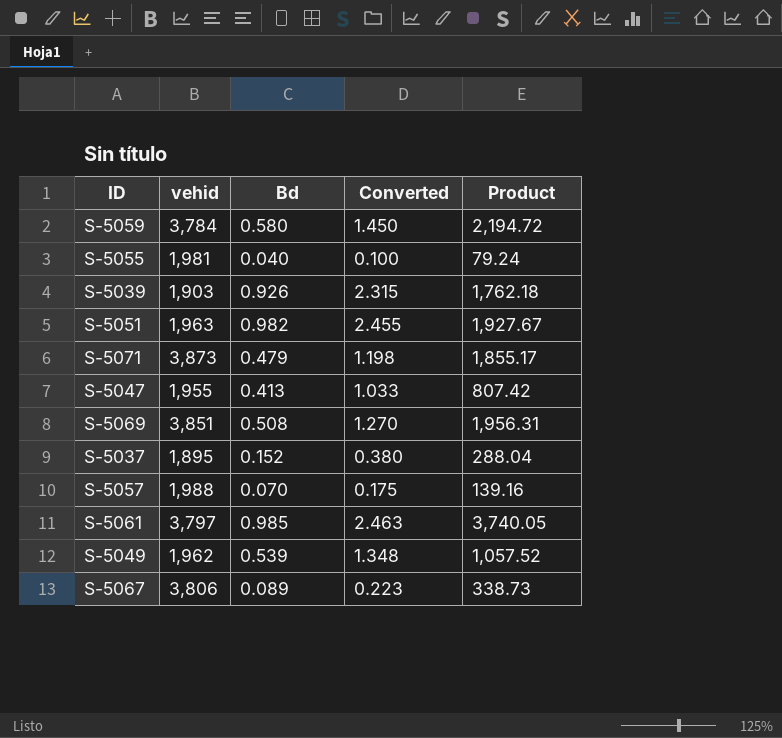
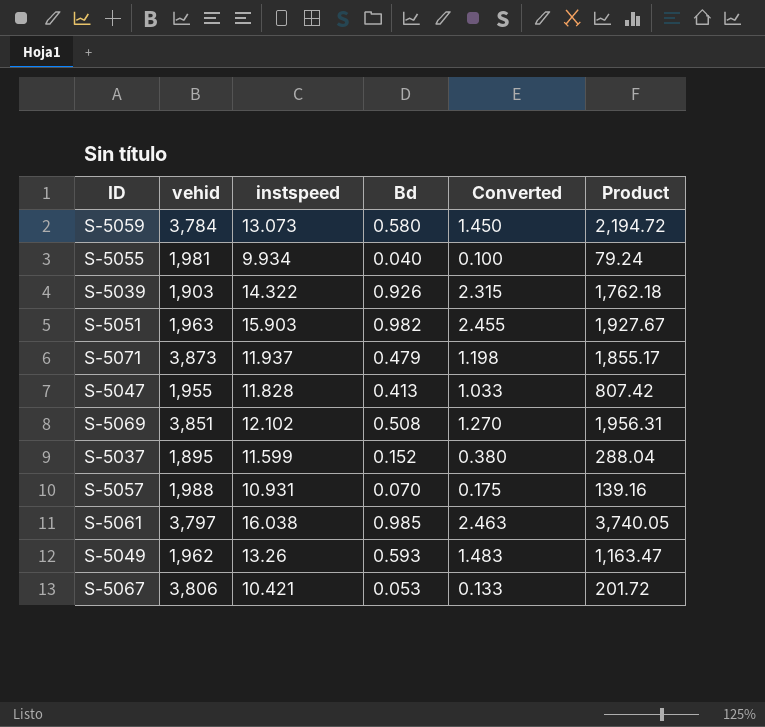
column instspeed | position: none -> 3
S-5049 | Bd: 0.539 -> 0.593
S-5049 | Converted: 1.348 -> 1.483
S-5049 | Product: 1,057.52 -> 1,163.47
S-5067 | Bd: 0.089 -> 0.053
S-5067 | Converted: 0.223 -> 0.133
S-5067 | Product: 338.73 -> 201.72

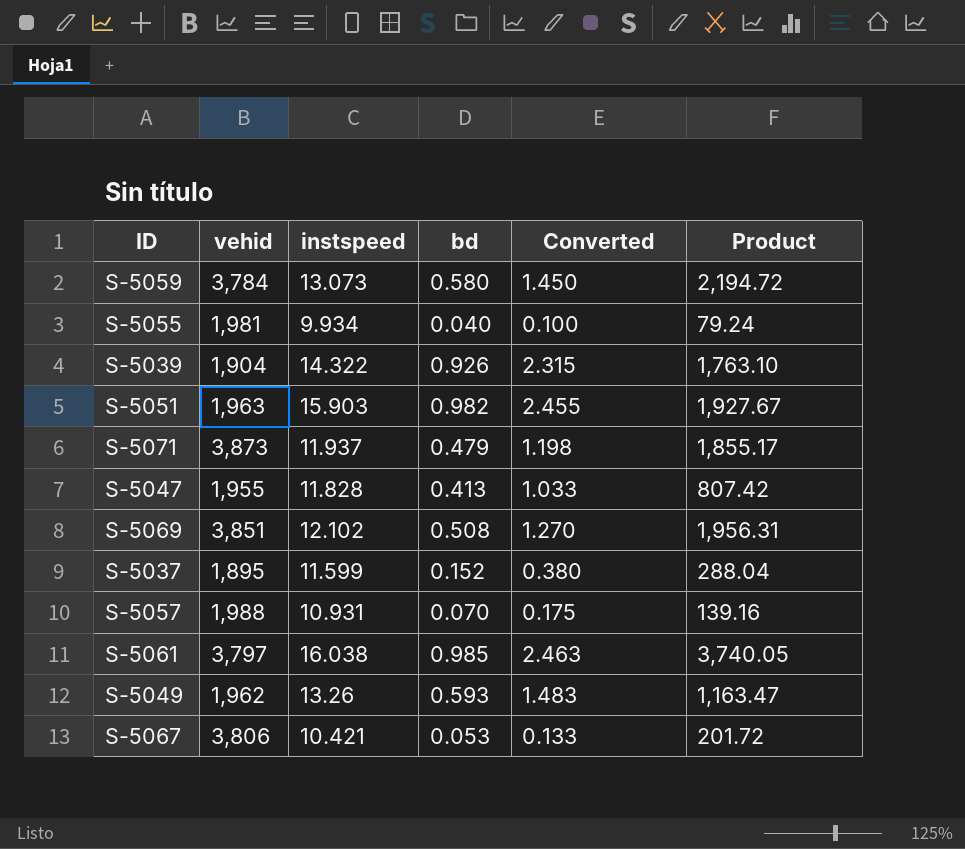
column name: Bd -> bd
S-5039 | vehid: 1,903 -> 1,904
S-5039 | Product: 1,762.18 -> 1,763.10

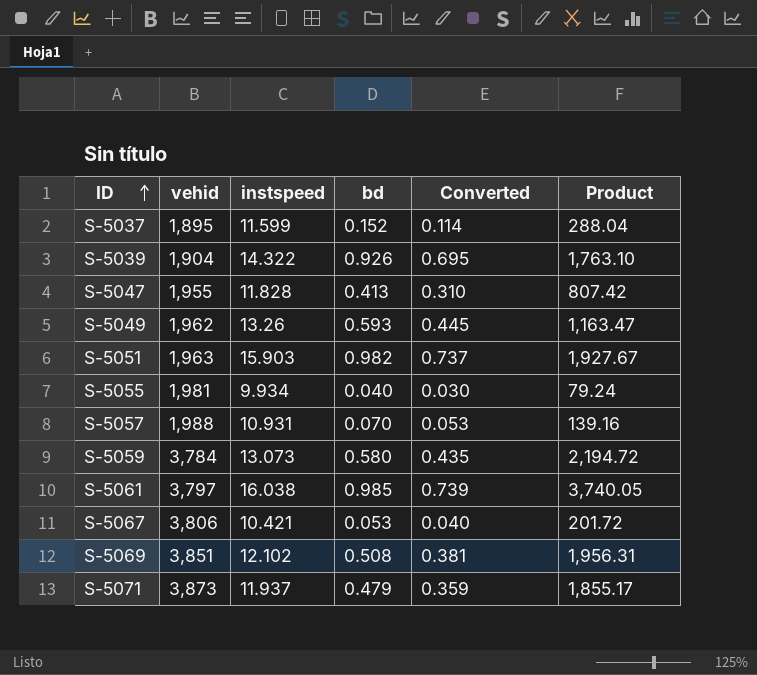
row order: none -> ID ascending
column Converted | formula: [bd] * 2.5 -> [bd] * 0.75

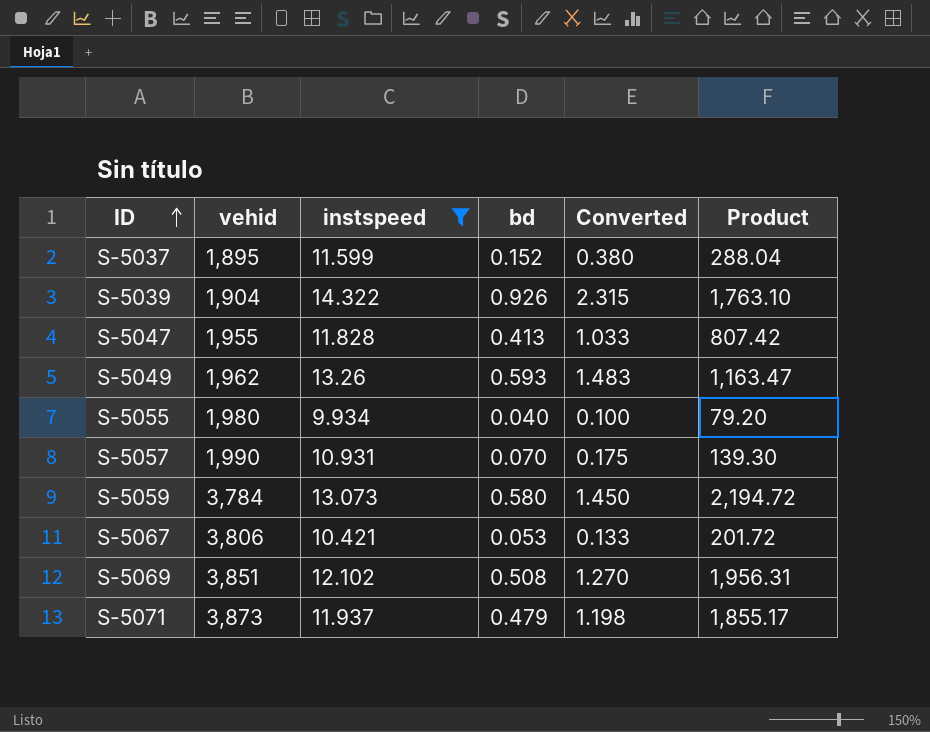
filter: none -> instspeed <= 14.322
column Converted | formula: [bd] * 0.75 -> [bd] * 2.5
S-5055 | vehid: 1,981 -> 1,980
S-5055 | Product: 79.24 -> 79.20
S-5057 | vehid: 1,988 -> 1,990
S-5057 | Product: 139.16 -> 139.30

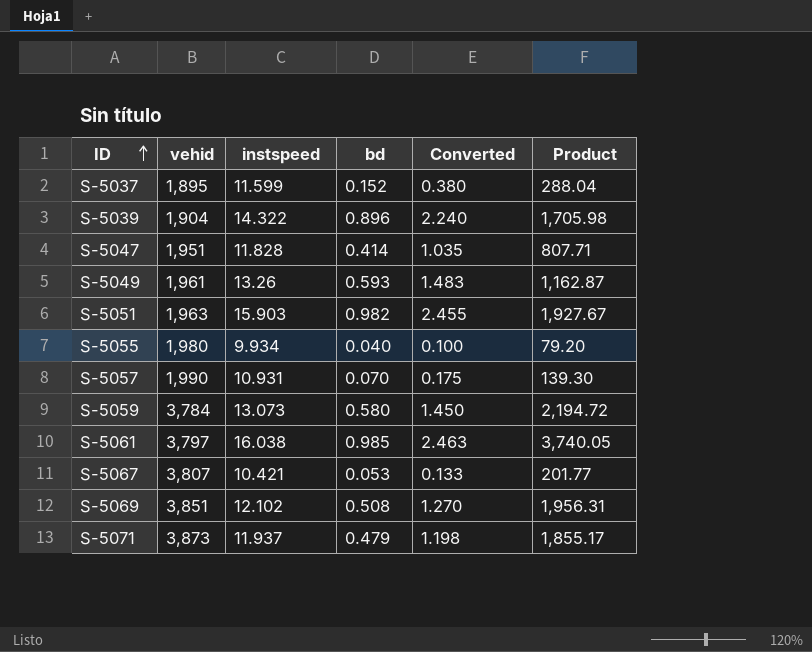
filter: instspeed <= 14.322 -> none
S-5039 | bd: 0.926 -> 0.896
S-5039 | Converted: 2.315 -> 2.240
S-5039 | Product: 1,763.10 -> 1,705.98
S-5047 | vehid: 1,955 -> 1,951
S-5047 | bd: 0.413 -> 0.414
S-5047 | Converted: 1.033 -> 1.035
S-5047 | Product: 807.42 -> 807.71
S-5049 | vehid: 1,962 -> 1,961
S-5049 | Product: 1,163.47 -> 1,162.87
S-5067 | vehid: 3,806 -> 3,807
S-5067 | Product: 201.72 -> 201.77

